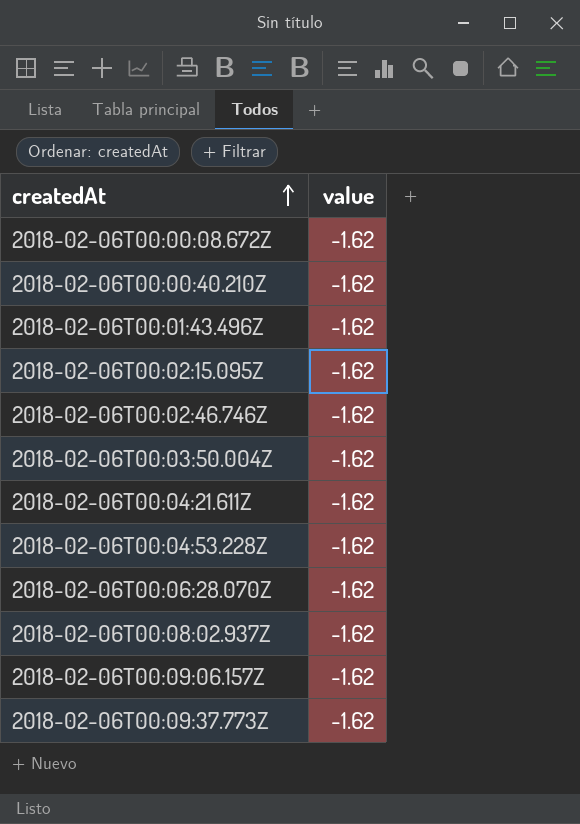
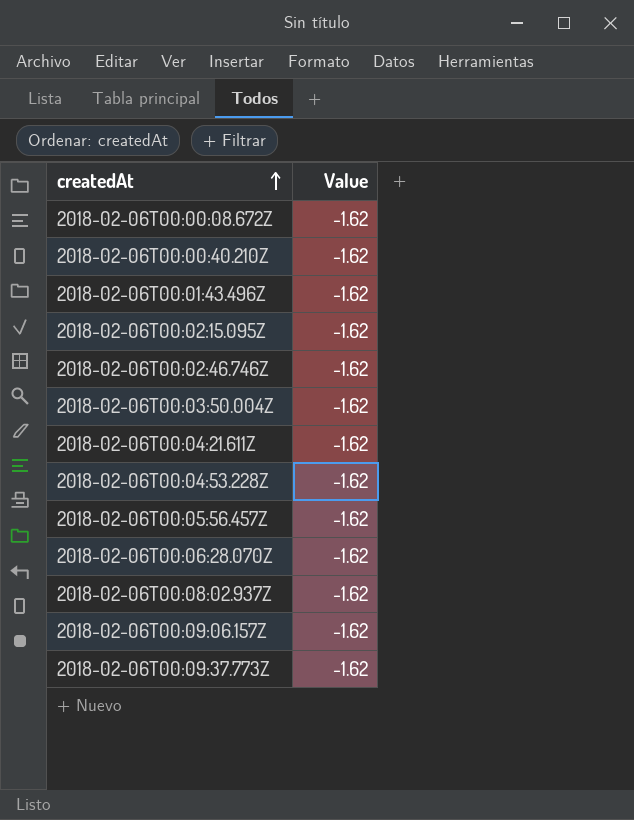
column name: value -> Value
row 2018-02-06T00:05:56.457Z: none -> -1.62

